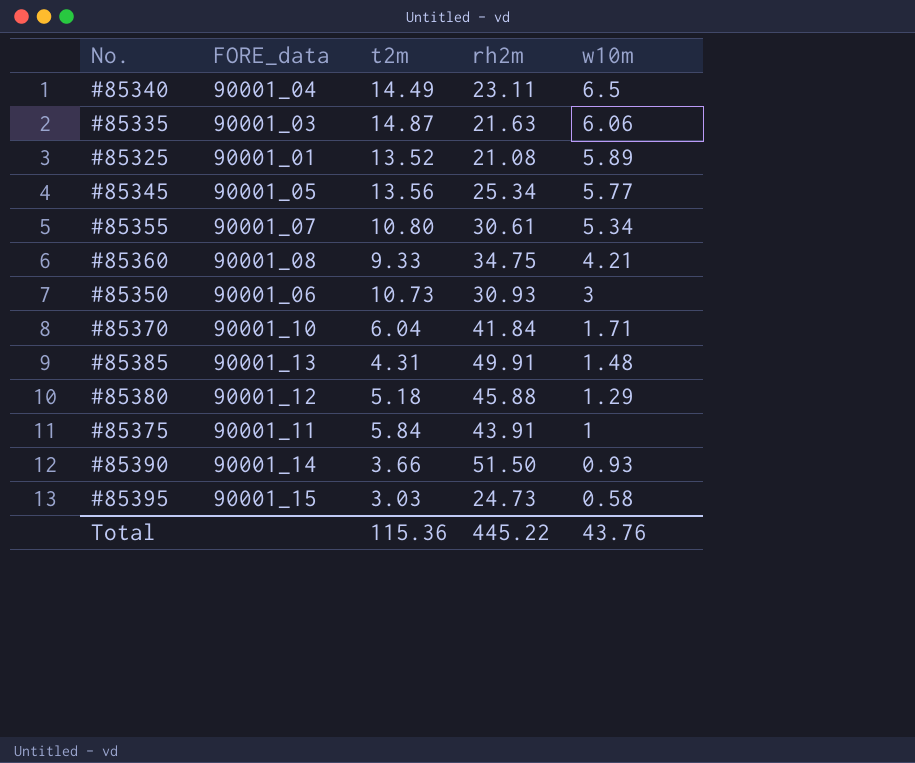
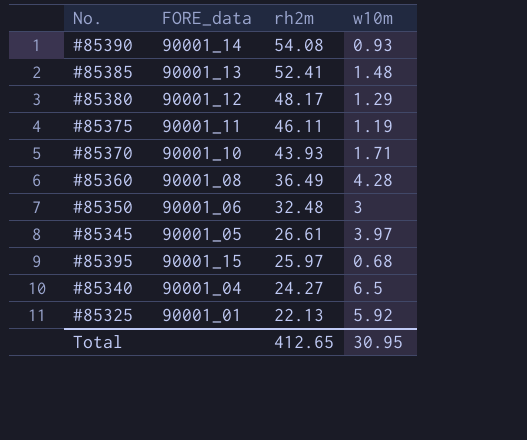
row order: w10m descending -> rh2m descending
column t2m | position: 3 -> none
row #85335: 90001_03 | 14.87 | 21.63 | 6.06 -> none
row #85355: 90001_07 | 10.80 | 30.61 | 5.34 -> none
#85390 | rh2m: 51.50 -> 54.08
#85385 | rh2m: 49.91 -> 52.41
#85380 | rh2m: 45.88 -> 48.17
#85375 | rh2m: 43.91 -> 46.11
#85375 | w10m: 1 -> 1.19
#85370 | rh2m: 41.84 -> 43.93
#85360 | rh2m: 34.75 -> 36.49
#85360 | w10m: 4.21 -> 4.28
#85350 | rh2m: 30.93 -> 32.48
#85345 | rh2m: 25.34 -> 26.61
#85345 | w10m: 5.77 -> 3.97
#85395 | rh2m: 24.73 -> 25.97
#85395 | w10m: 0.58 -> 0.68
#85340 | rh2m: 23.11 -> 24.27
#85325 | rh2m: 21.08 -> 22.13
#85325 | w10m: 5.89 -> 5.92
Total | rh2m: 445.22 -> 412.65
Total | w10m: 43.76 -> 30.95

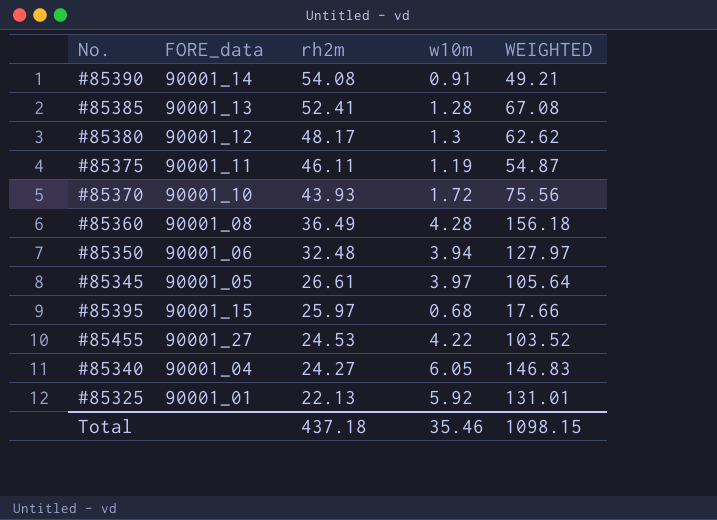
column WEIGHTED | formula: none -> [rh2m] * [w10m]
#85390 | w10m: 0.93 -> 0.91
#85385 | w10m: 1.48 -> 1.28
#85380 | w10m: 1.29 -> 1.3
#85370 | w10m: 1.71 -> 1.72
#85350 | w10m: 3 -> 3.94
row #85455: none -> 90001_27 | 24.53 | 4.22 | 103.52
#85340 | w10m: 6.5 -> 6.05
Total | rh2m: 412.65 -> 437.18
Total | w10m: 30.95 -> 35.46

